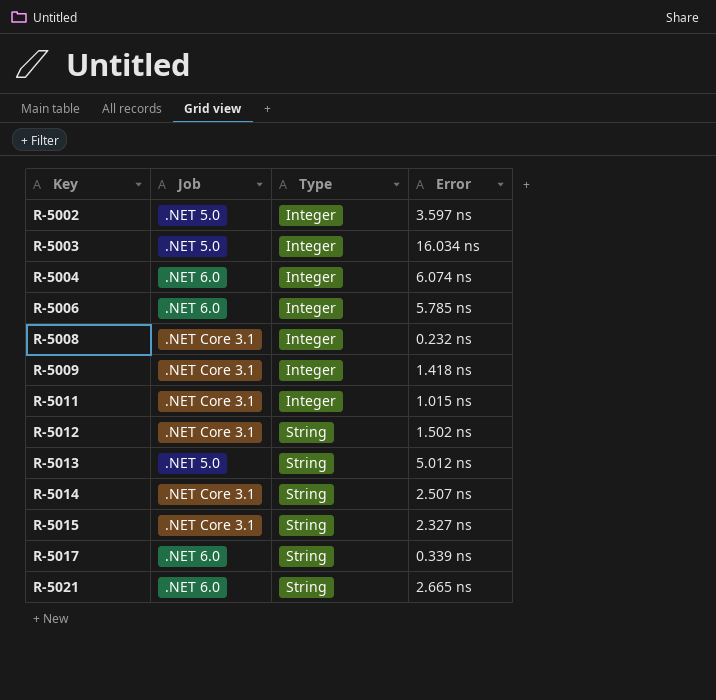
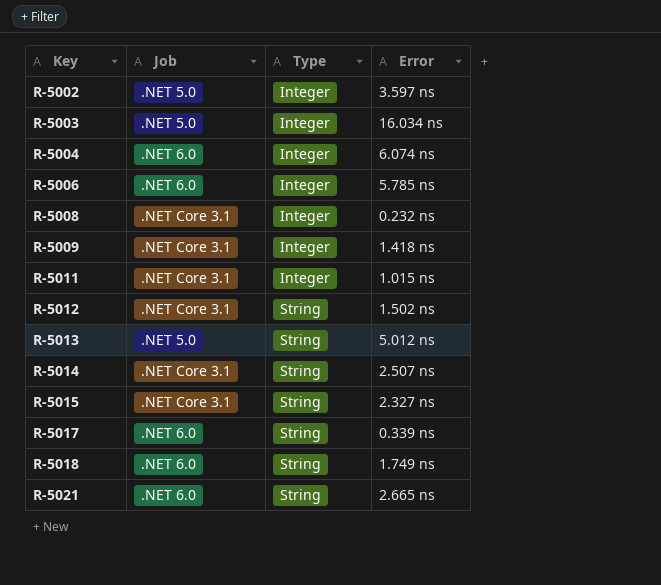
row R-5018: none -> .NET 6.0 | String | 1.749 ns

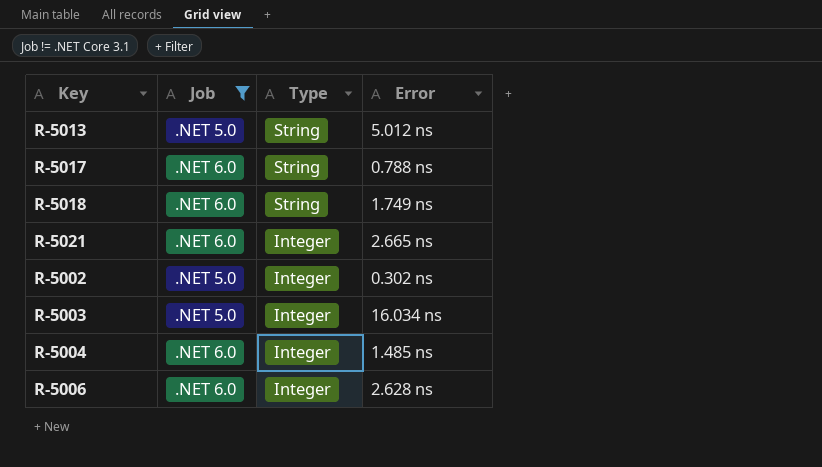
filter: none -> Job != .NET Core 3.1
row order: Key ascending -> Type descending
R-5017 | Error: 0.339 ns -> 0.788 ns
R-5021 | Type: String -> Integer
R-5002 | Error: 3.597 ns -> 0.302 ns
R-5004 | Error: 6.074 ns -> 1.485 ns
R-5006 | Error: 5.785 ns -> 2.628 ns

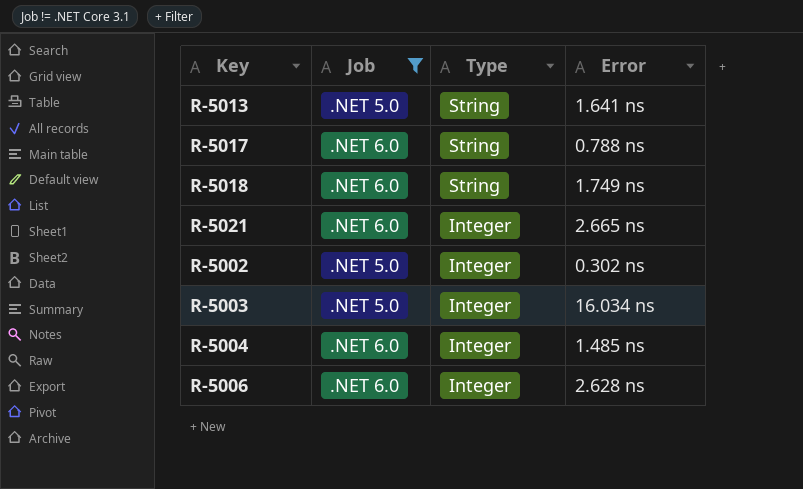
R-5013 | Error: 5.012 ns -> 1.641 ns

